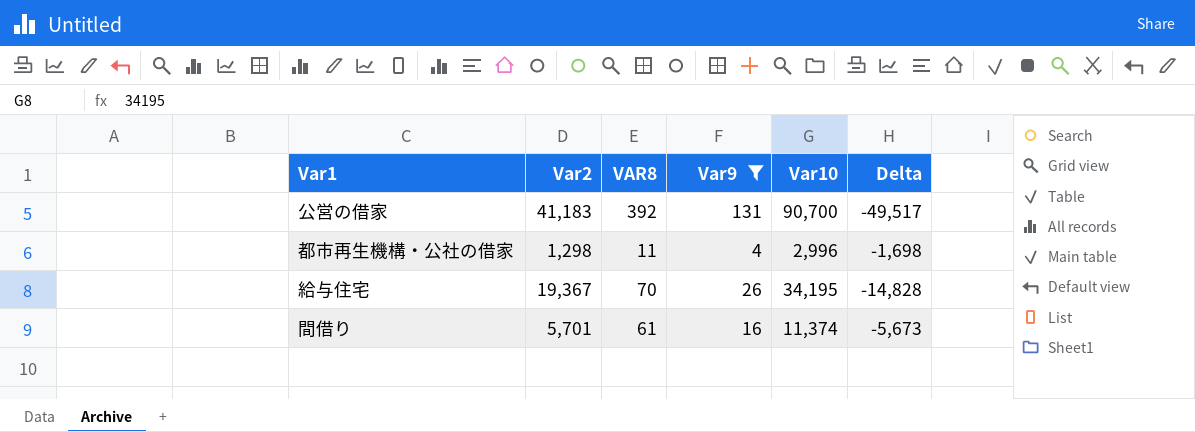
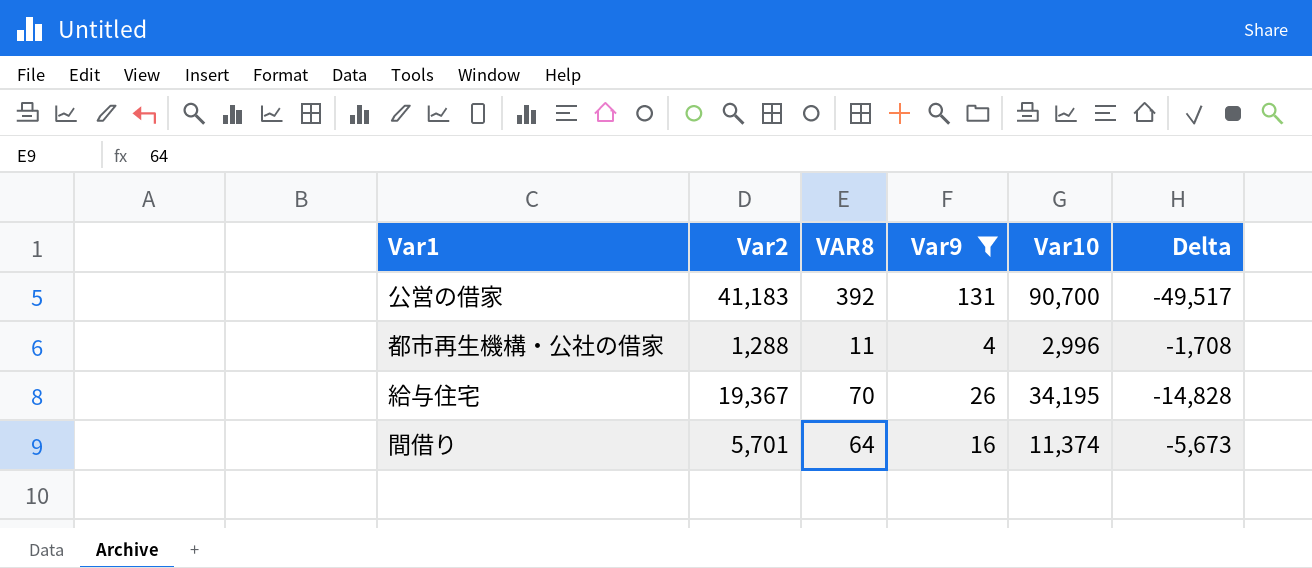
都市再生機構・公社の借家 | Var2: 1,298 -> 1,288
都市再生機構・公社の借家 | Delta: -1,698 -> -1,708
間借り | VAR8: 61 -> 64

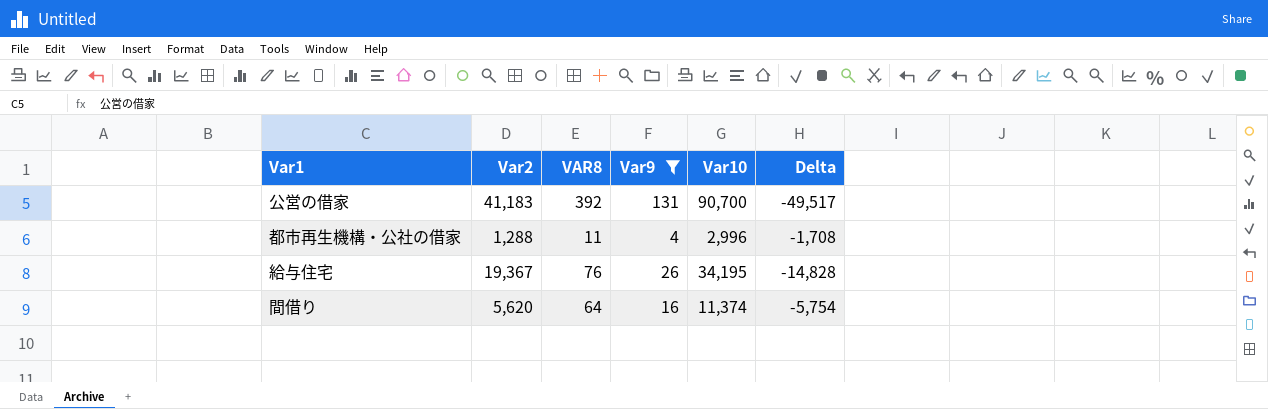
給与住宅 | VAR8: 70 -> 76
間借り | Var2: 5,701 -> 5,620
間借り | Delta: -5,673 -> -5,754

